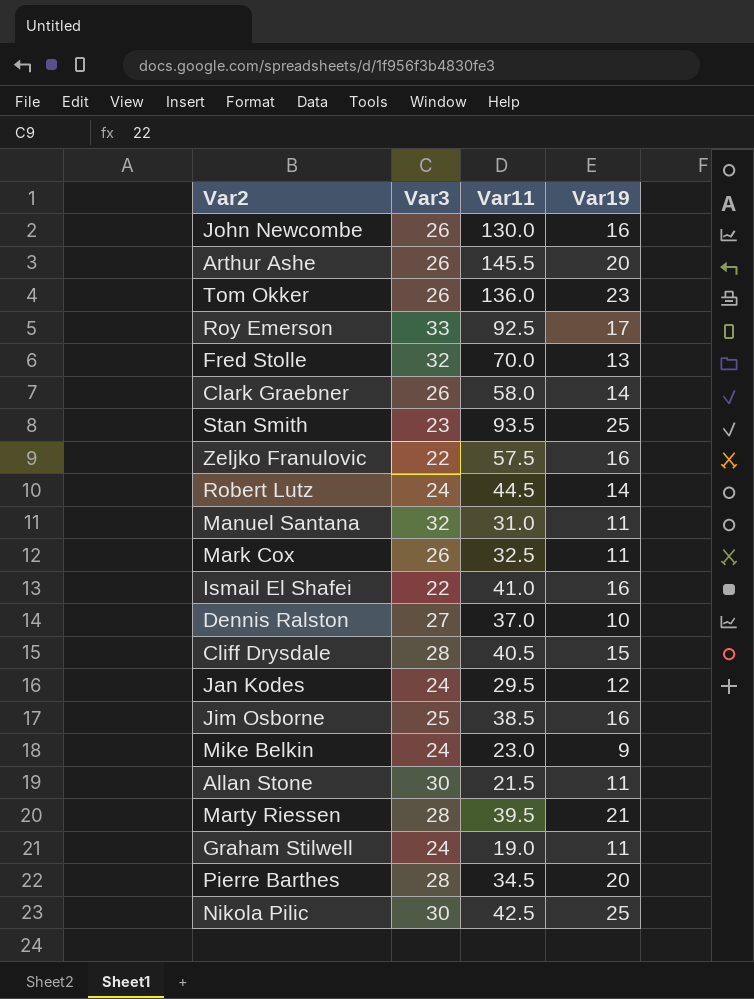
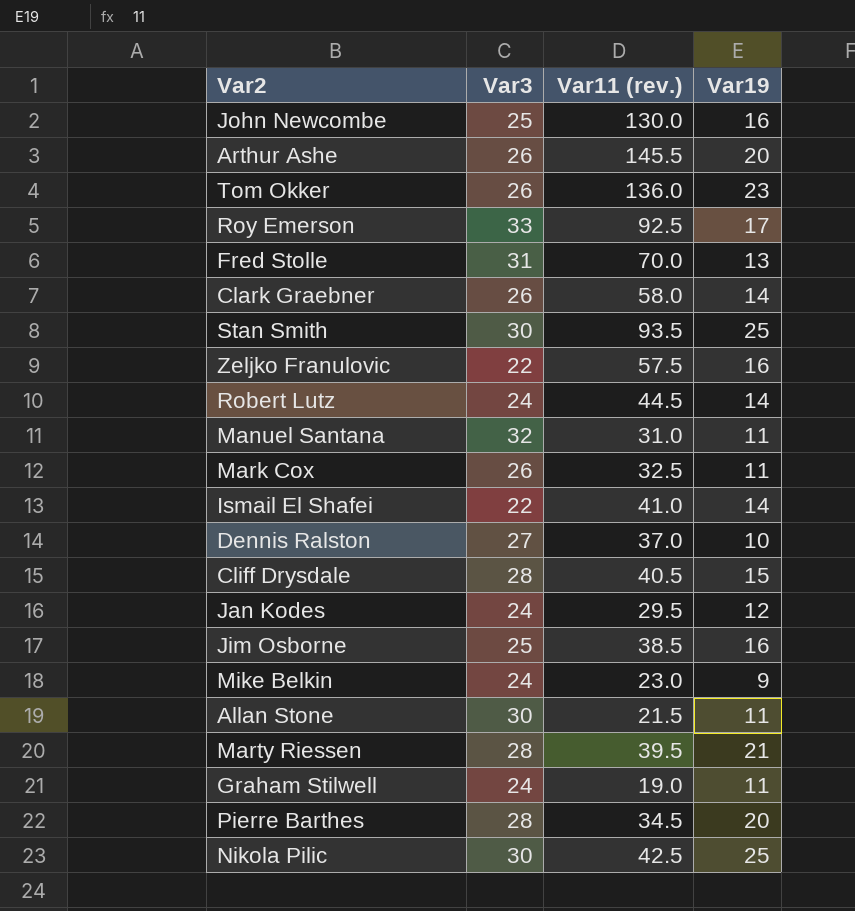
column name: Var11 -> Var11 (rev.)
John Newcombe | Var3: 26 -> 25
Fred Stolle | Var3: 32 -> 31
Stan Smith | Var3: 23 -> 30
Ismail El Shafei | Var19: 16 -> 14

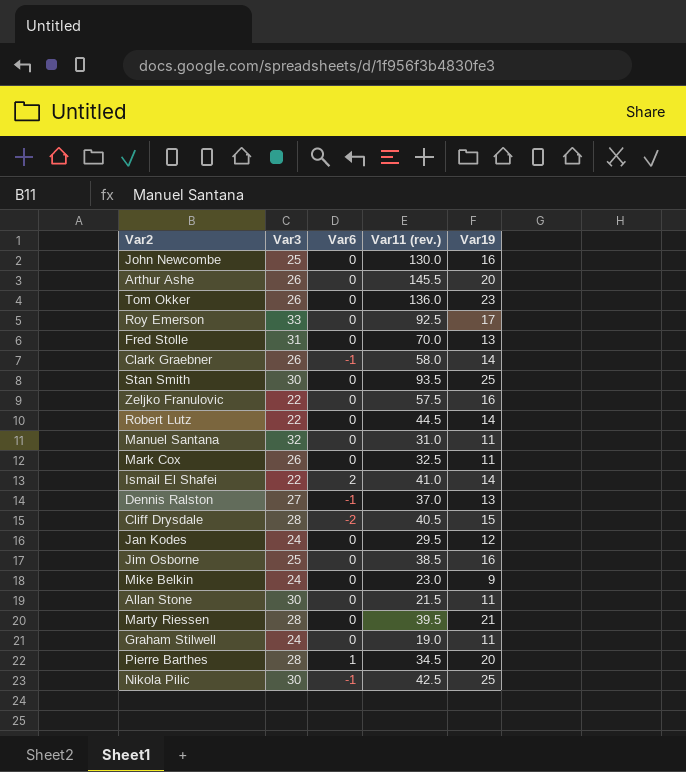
column Var6 | position: none -> 3
Robert Lutz | Var3: 24 -> 22
Dennis Ralston | Var19: 10 -> 13

